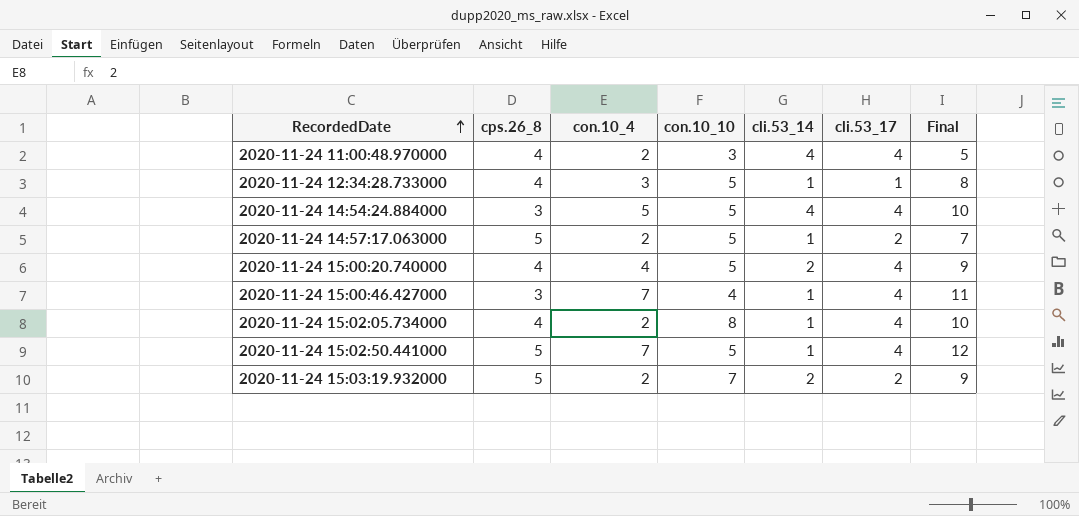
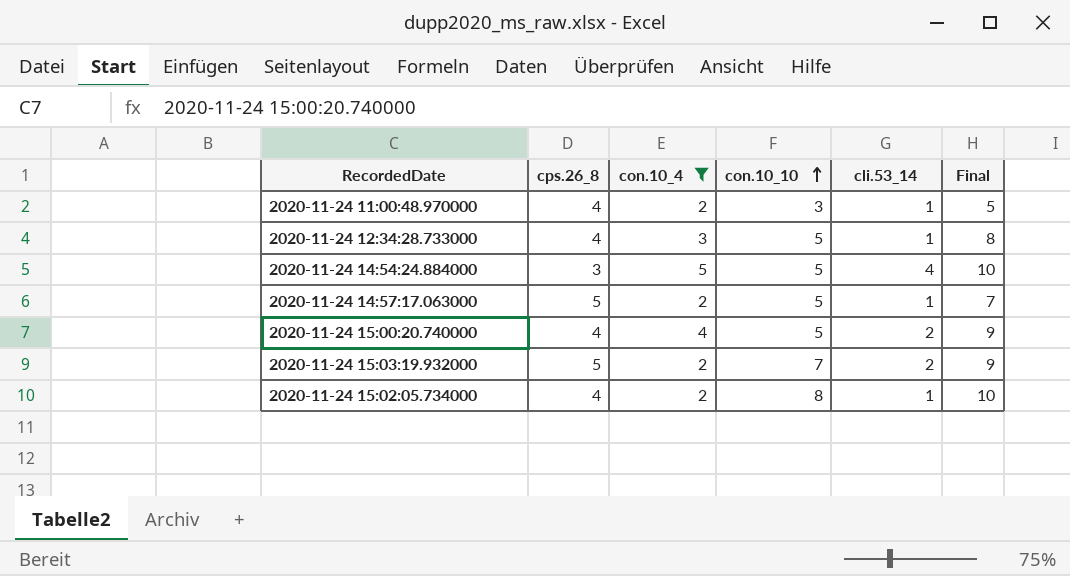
filter: none -> con.10_4 != 7
row order: RecordedDate ascending -> con.10_10 ascending
column cli.53_17 | position: 6 -> none
2020-11-24 11:00:48.970000 | cli.53_14: 4 -> 1

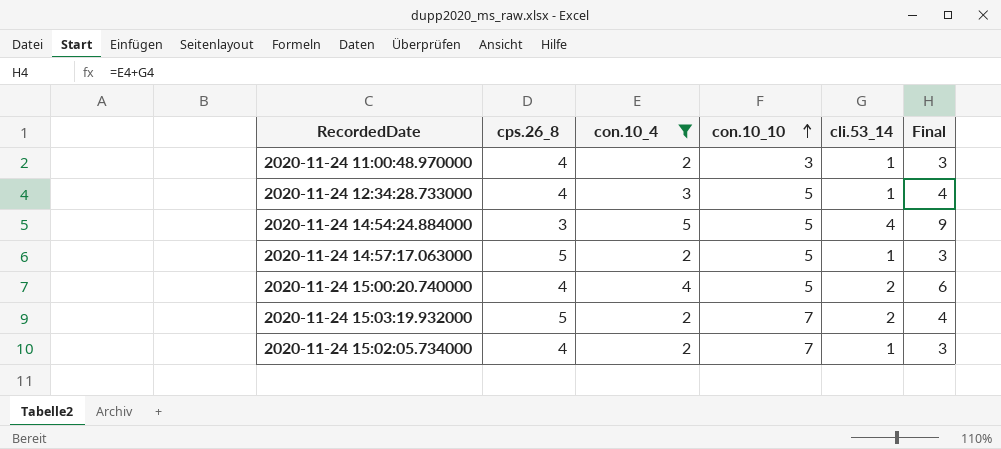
column Final | formula: [con.10_4] + [con.10_10] -> [con.10_4] + [cli.53_14]
2020-11-24 15:02:05.734000 | con.10_10: 8 -> 7

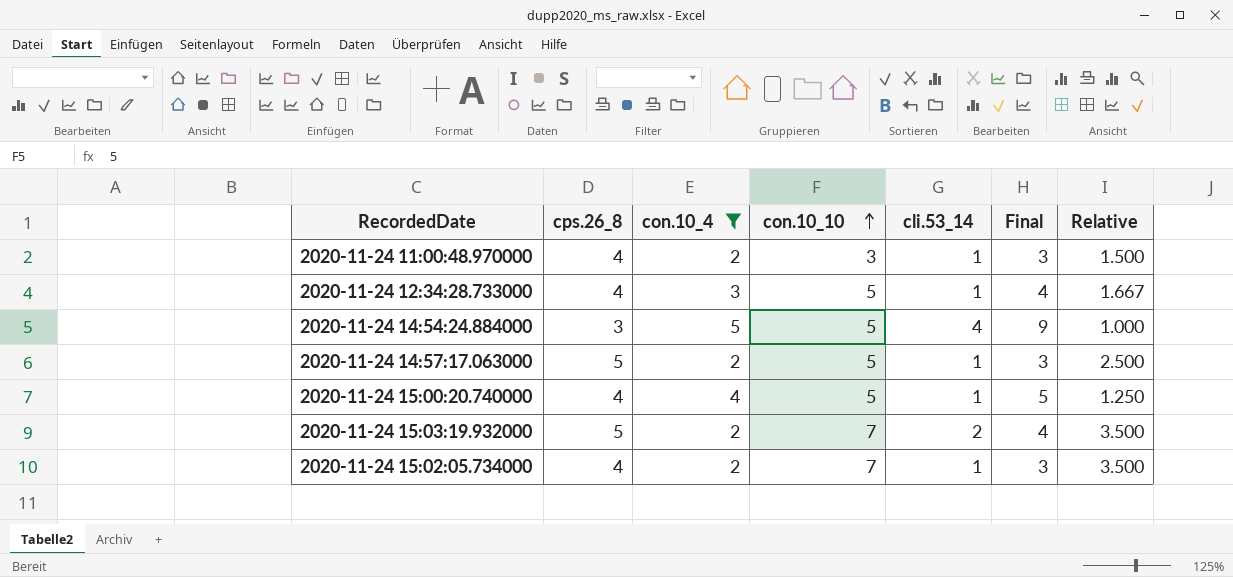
column Relative | formula: none -> [con.10_10] / [con.10_4]
2020-11-24 15:00:20.740000 | cli.53_14: 2 -> 1
2020-11-24 15:00:20.740000 | Final: 6 -> 5

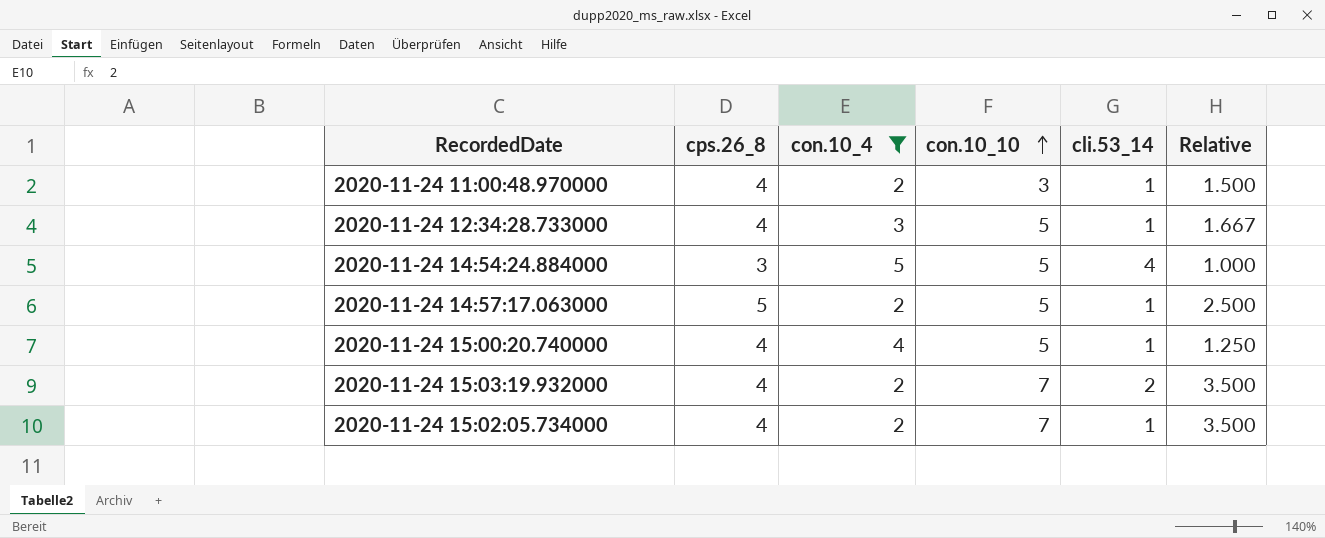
column Final | formula: [con.10_4] + [cli.53_14] -> none
2020-11-24 15:03:19.932000 | cps.26_8: 5 -> 4

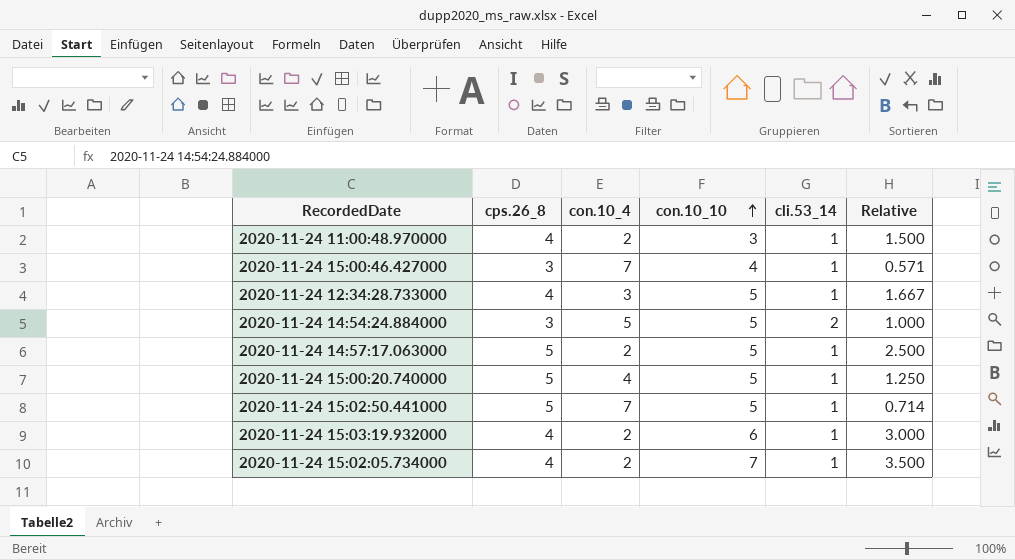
filter: con.10_4 != 7 -> none
2020-11-24 14:54:24.884000 | cli.53_14: 4 -> 2
2020-11-24 15:00:20.740000 | cps.26_8: 4 -> 5
2020-11-24 15:03:19.932000 | con.10_10: 7 -> 6
2020-11-24 15:03:19.932000 | cli.53_14: 2 -> 1
2020-11-24 15:03:19.932000 | Relative: 3.500 -> 3.000

